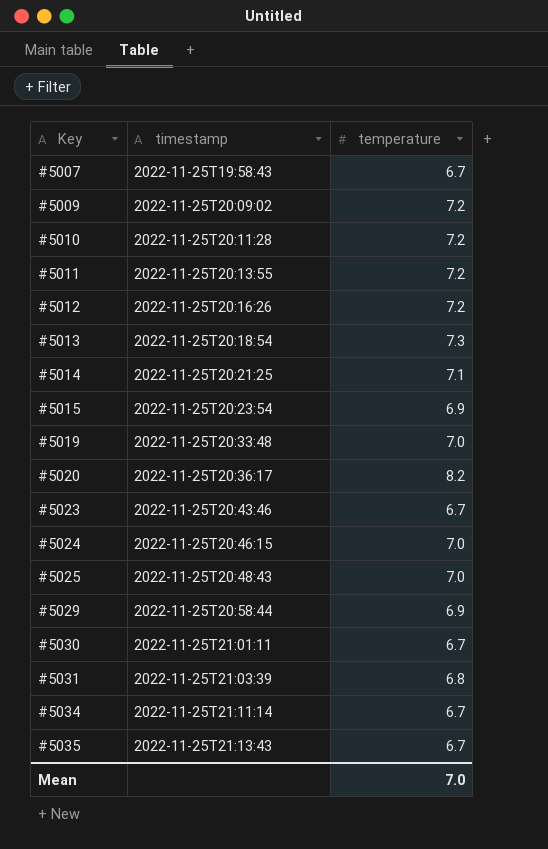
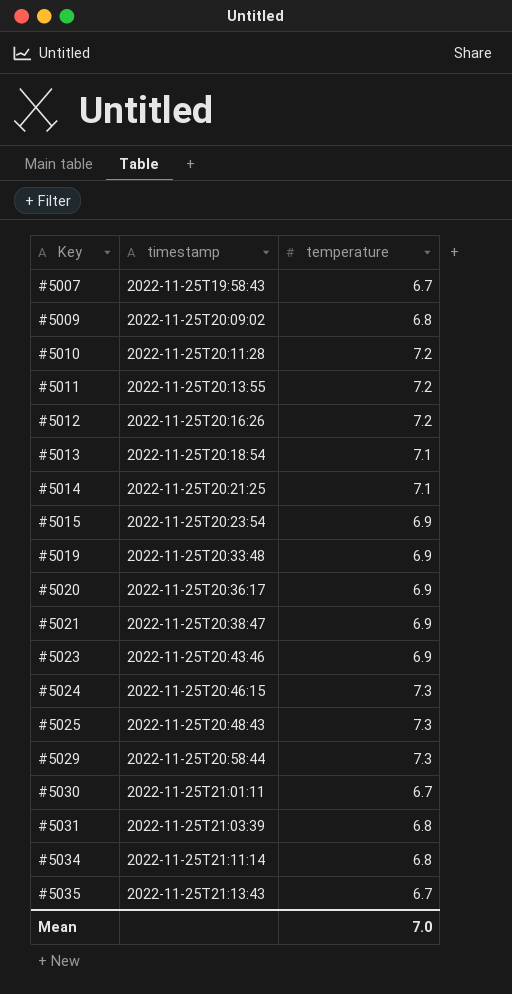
#5009 | temperature: 7.2 -> 6.8
#5013 | temperature: 7.3 -> 7.1
#5019 | temperature: 7.0 -> 6.9
#5020 | temperature: 8.2 -> 6.9
row #5021: none -> 2022-11-25T20:38:47 | 6.9
#5023 | temperature: 6.7 -> 6.9
#5024 | temperature: 7.0 -> 7.3
#5025 | temperature: 7.0 -> 7.3
#5029 | temperature: 6.9 -> 7.3
#5034 | temperature: 6.7 -> 6.8

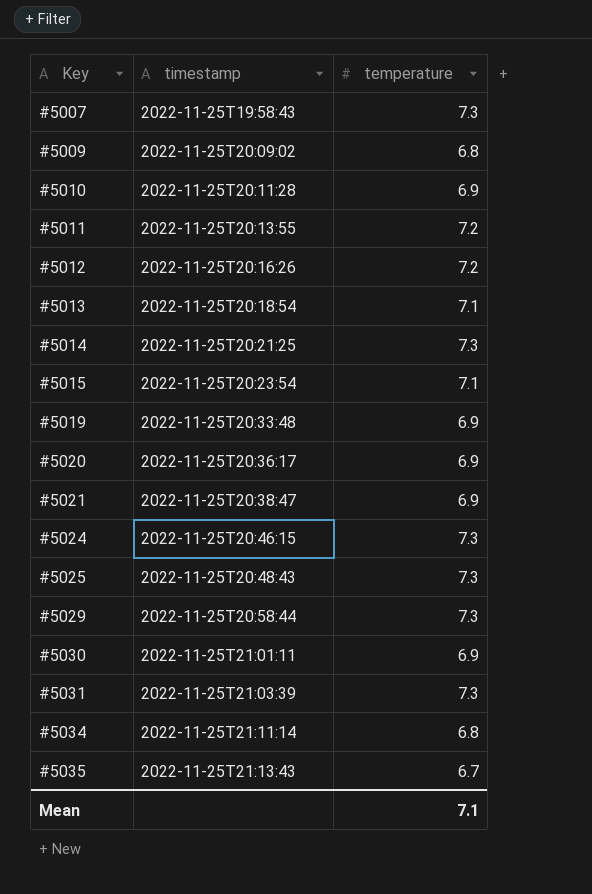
row #5023: 2022-11-25T20:43:46 | 6.9 -> none
#5007 | temperature: 6.7 -> 7.3
#5010 | temperature: 7.2 -> 6.9
#5014 | temperature: 7.1 -> 7.3
#5015 | temperature: 6.9 -> 7.1
#5030 | temperature: 6.7 -> 6.9
#5031 | temperature: 6.8 -> 7.3
Mean | temperature: 7.0 -> 7.1

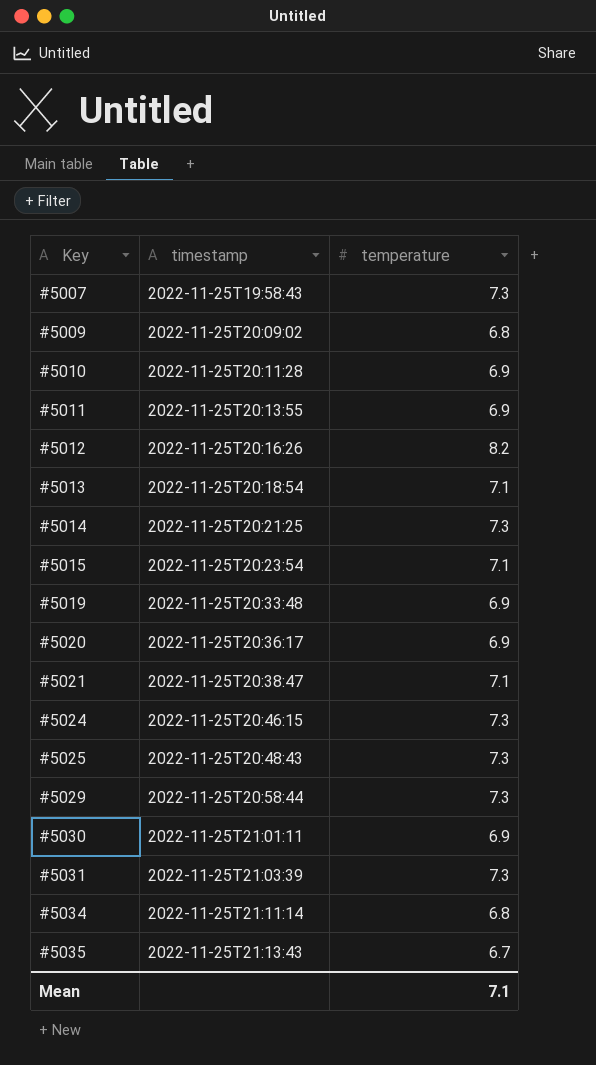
#5011 | temperature: 7.2 -> 6.9
#5012 | temperature: 7.2 -> 8.2
#5021 | temperature: 6.9 -> 7.1

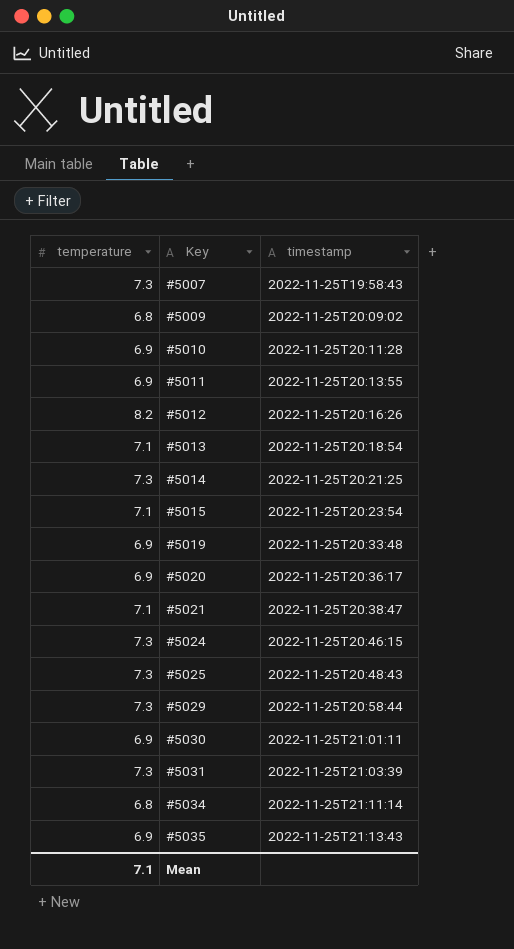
column temperature | position: 3 -> 1
#5035 | temperature: 6.7 -> 6.9

